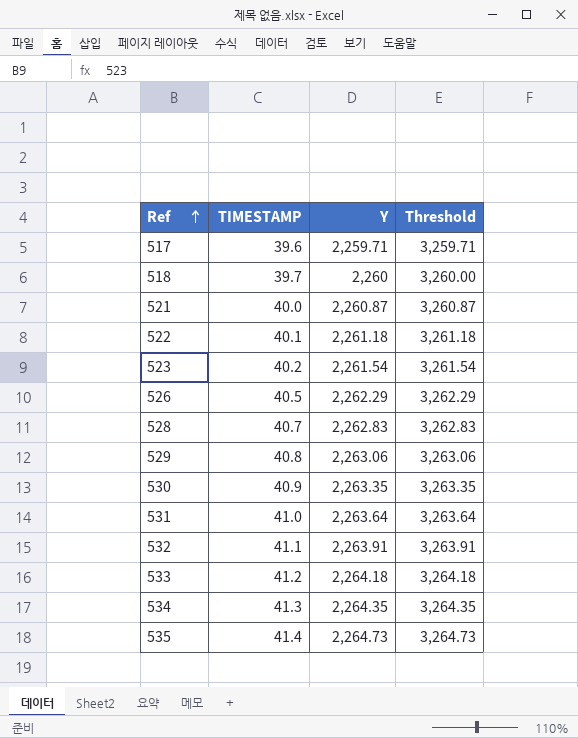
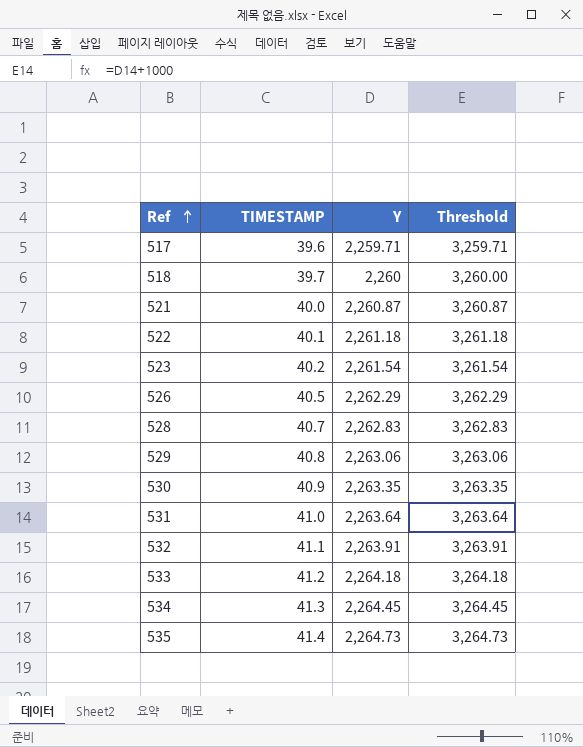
534 | Y: 2,264.35 -> 2,264.45
534 | Threshold: 3,264.35 -> 3,264.45

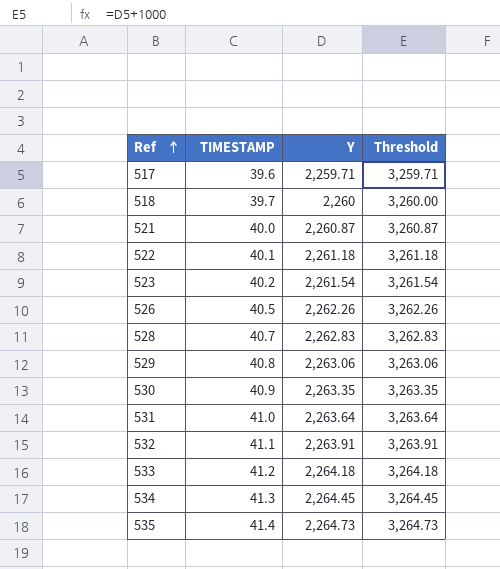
526 | Y: 2,262.29 -> 2,262.26
526 | Threshold: 3,262.29 -> 3,262.26

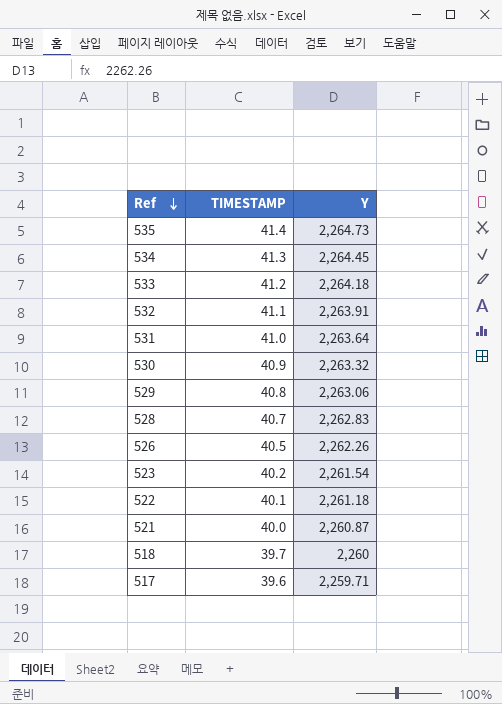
row order: Ref ascending -> Ref descending
column Threshold | formula: [Y] + 1000 -> none
530 | Y: 2,263.35 -> 2,263.32

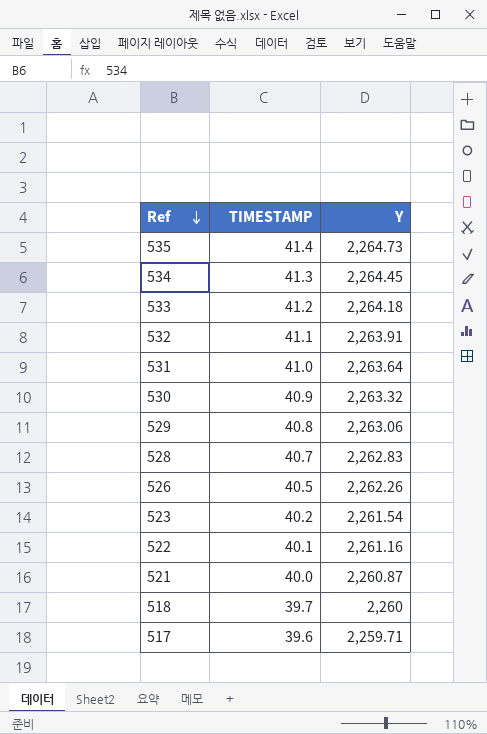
522 | Y: 2,261.18 -> 2,261.16

